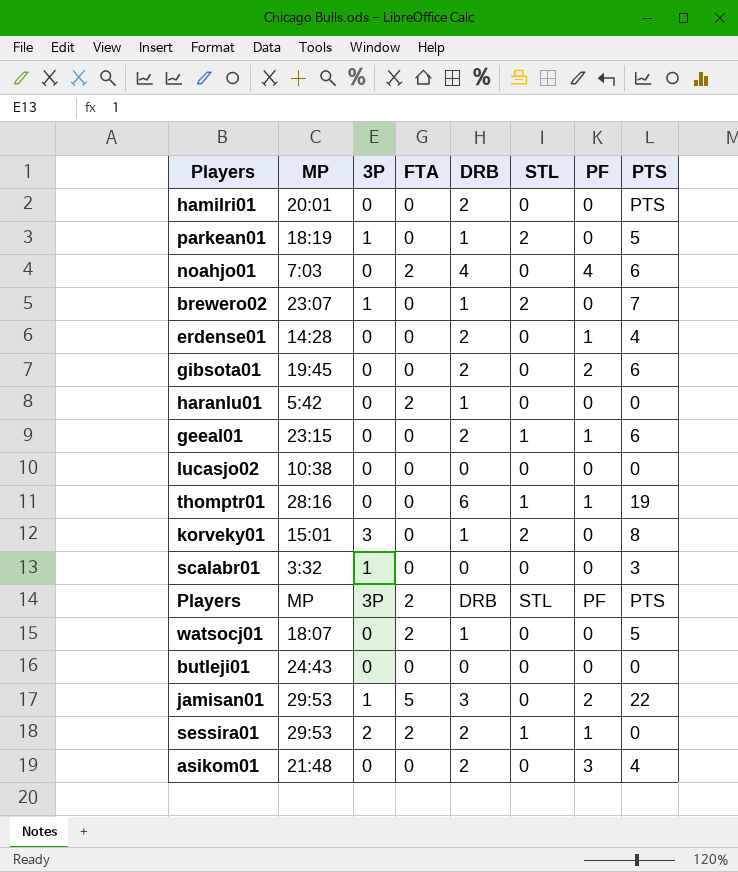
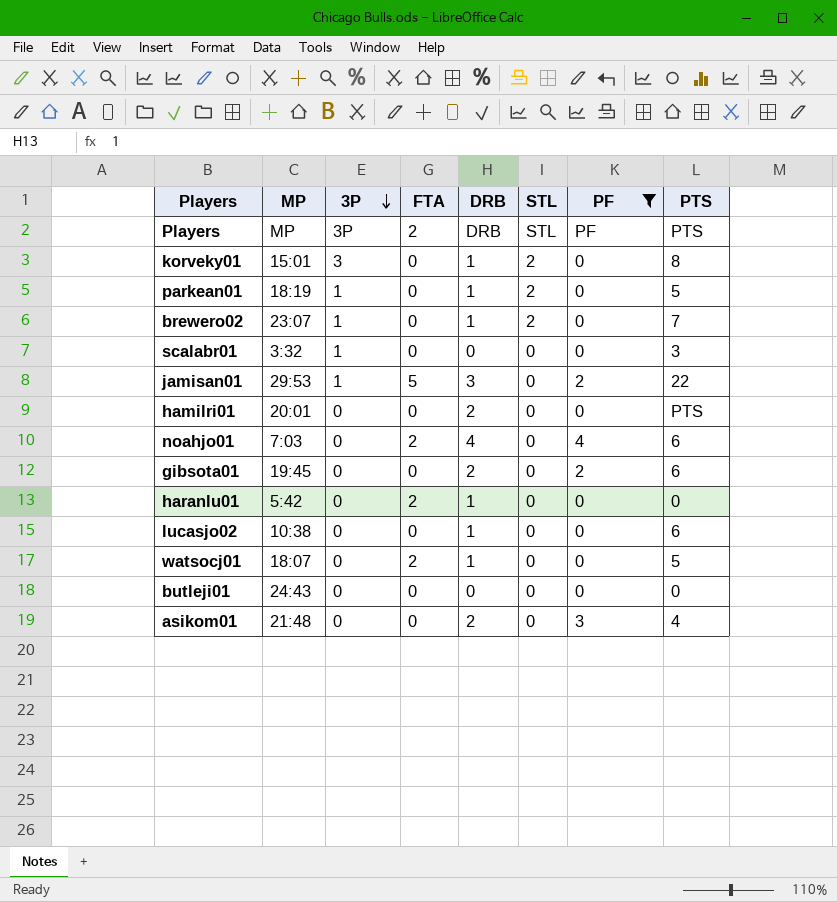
filter: none -> PF != 1
row order: none -> 3P descending
lucasjo02 | DRB: 0 -> 1
lucasjo02 | PTS: 0 -> 6

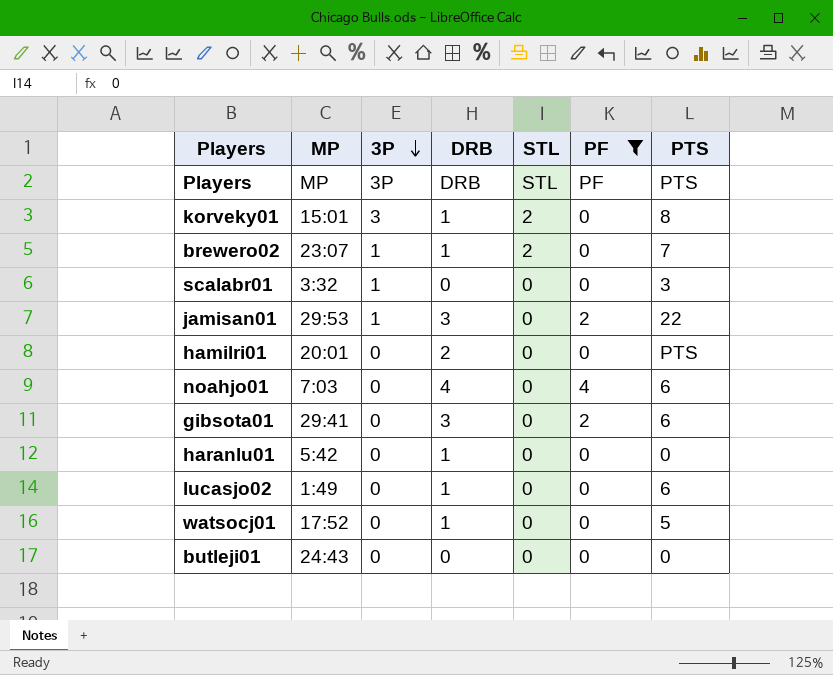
column FTA | position: 4 -> none
row parkean01: 18:19 | 1 | 0 | 1 | 2 | 0 | 5 -> none
row asikom01: 21:48 | 0 | 0 | 2 | 0 | 3 | 4 -> none
gibsota01 | MP: 19:45 -> 29:41
gibsota01 | DRB: 2 -> 3
lucasjo02 | MP: 10:38 -> 1:49
watsocj01 | MP: 18:07 -> 17:52

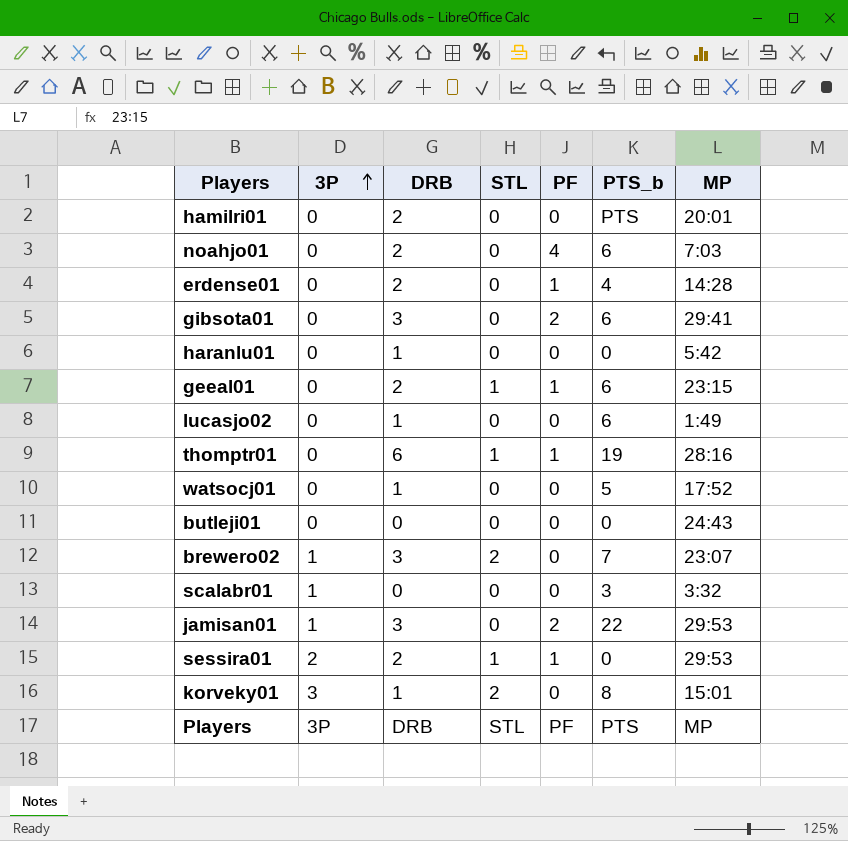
filter: PF != 1 -> none
row order: 3P descending -> 3P ascending
column name: PTS -> PTS_b
column MP | position: 2 -> 7
noahjo01 | DRB: 4 -> 2
brewero02 | DRB: 1 -> 3

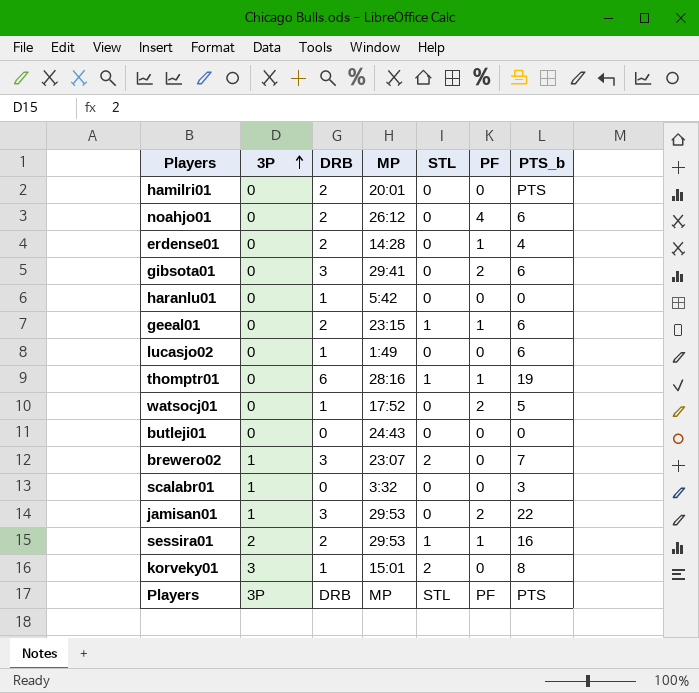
column MP | position: 7 -> 4
noahjo01 | MP: 7:03 -> 26:12
watsocj01 | PF: 0 -> 2
sessira01 | PTS_b: 0 -> 16

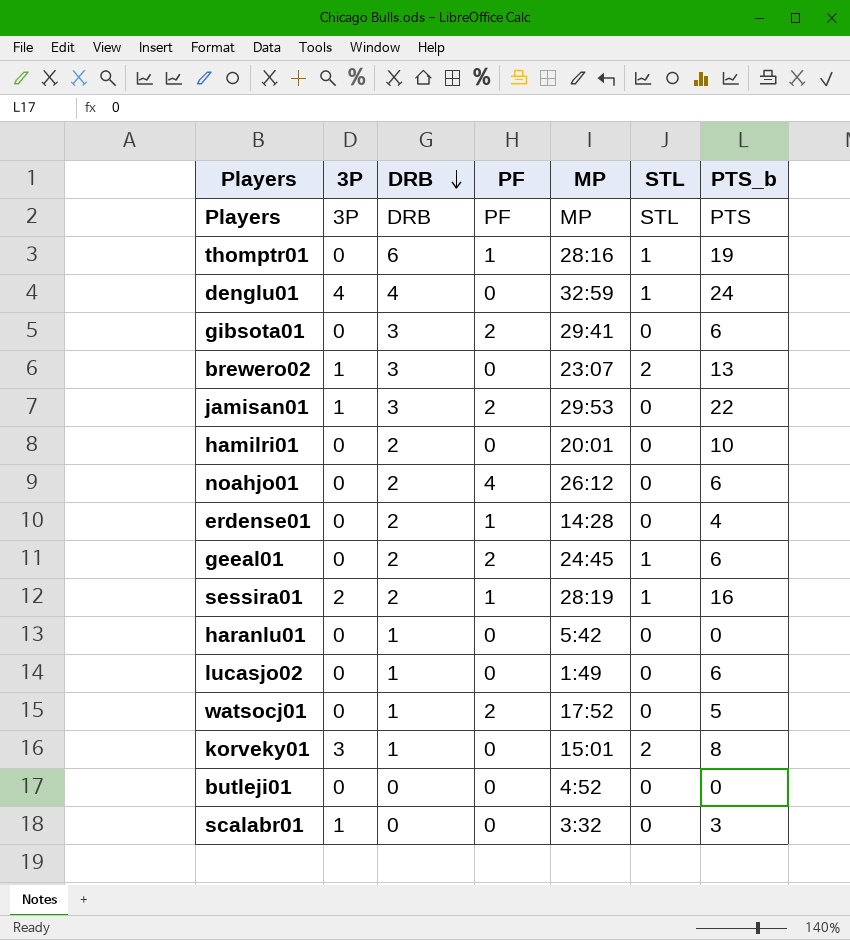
row order: 3P ascending -> DRB descending
column PF | position: 6 -> 4
row denglu01: none -> 4 | 4 | 0 | 32:59 | 1 | 24
brewero02 | PTS_b: 7 -> 13
hamilri01 | PTS_b: PTS -> 10
geeal01 | PF: 1 -> 2
geeal01 | MP: 23:15 -> 24:45
sessira01 | MP: 29:53 -> 28:19
butleji01 | MP: 24:43 -> 4:52

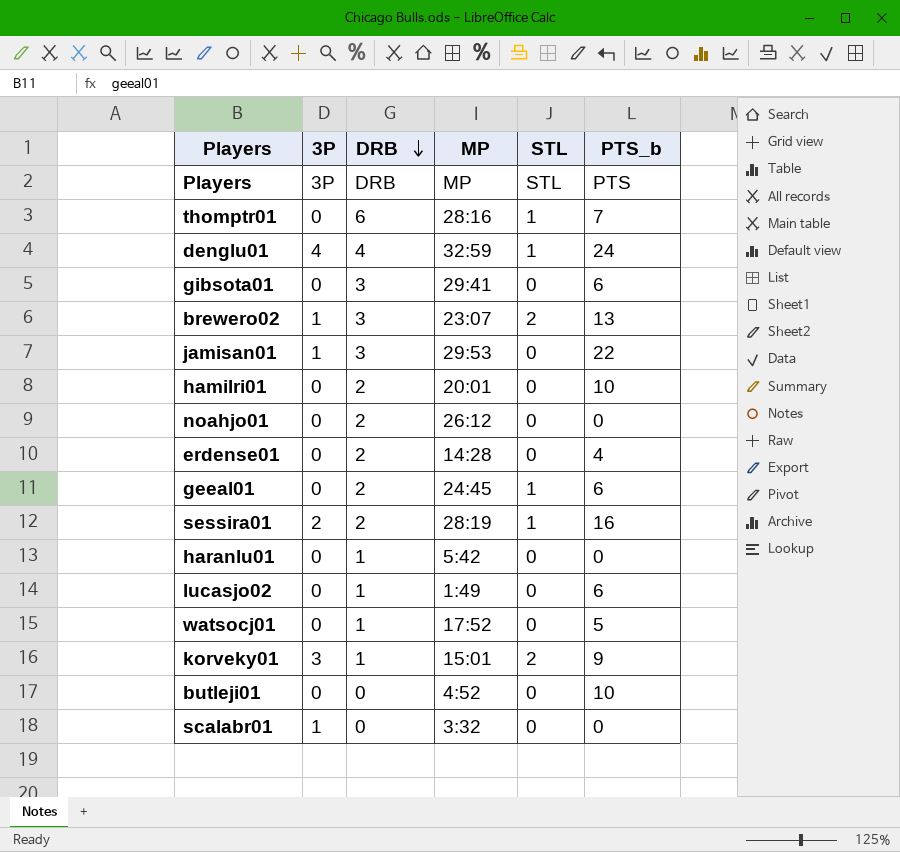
column PF | position: 4 -> none
thomptr01 | PTS_b: 19 -> 7
noahjo01 | PTS_b: 6 -> 0
korveky01 | PTS_b: 8 -> 9
butleji01 | PTS_b: 0 -> 10
scalabr01 | PTS_b: 3 -> 0

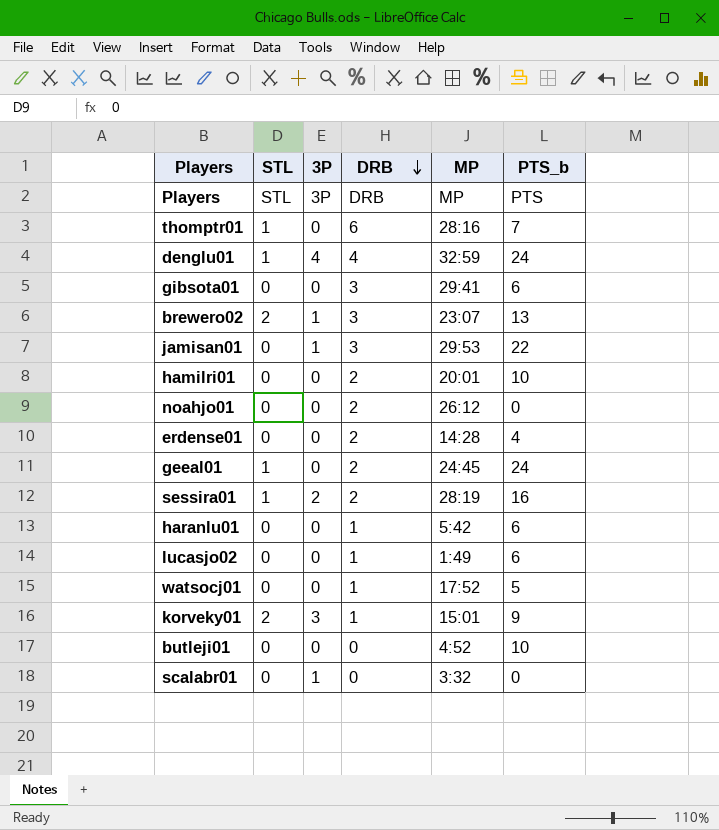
column STL | position: 5 -> 2
geeal01 | PTS_b: 6 -> 24
haranlu01 | PTS_b: 0 -> 6

